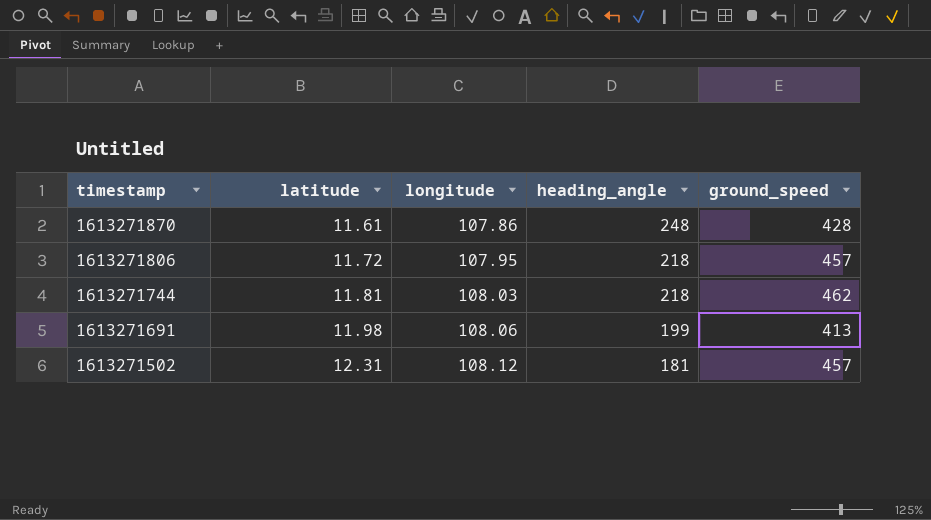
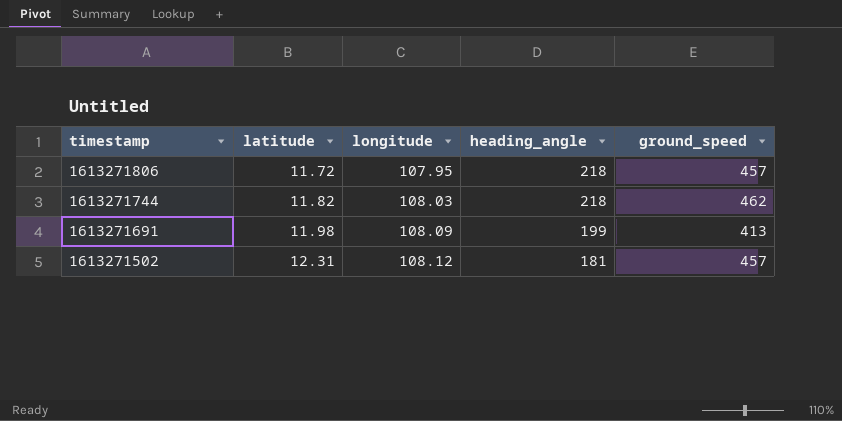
row 1613271870: 11.61 | 107.86 | 248 | 428 -> none
1613271744 | latitude: 11.81 -> 11.82
1613271691 | longitude: 108.06 -> 108.09

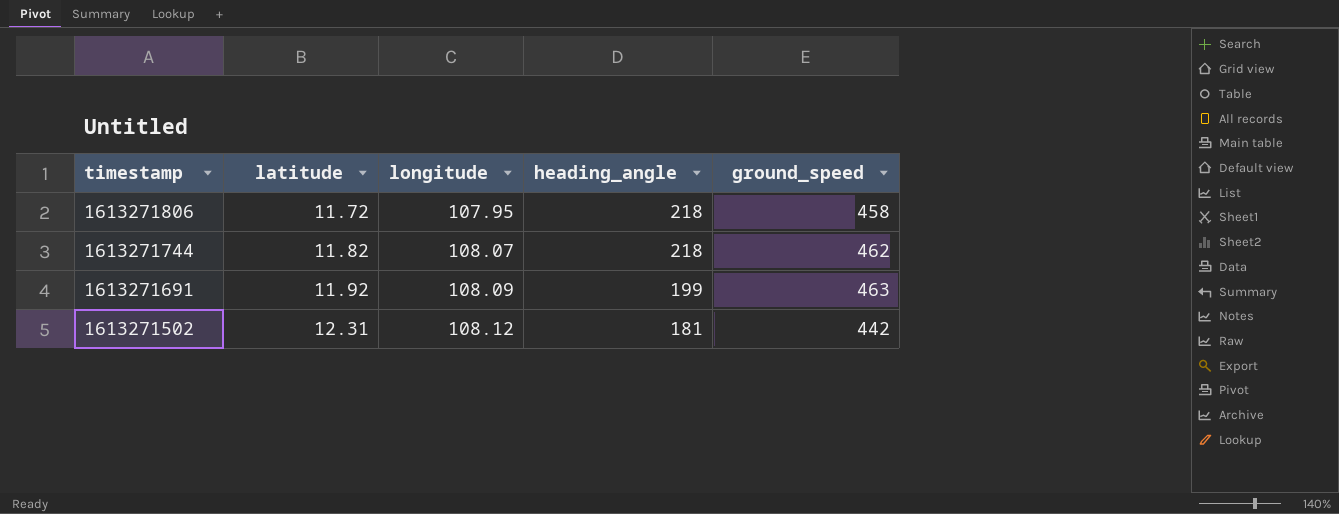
1613271806 | ground_speed: 457 -> 458
1613271744 | longitude: 108.03 -> 108.07
1613271691 | latitude: 11.98 -> 11.92
1613271691 | ground_speed: 413 -> 463
1613271502 | ground_speed: 457 -> 442

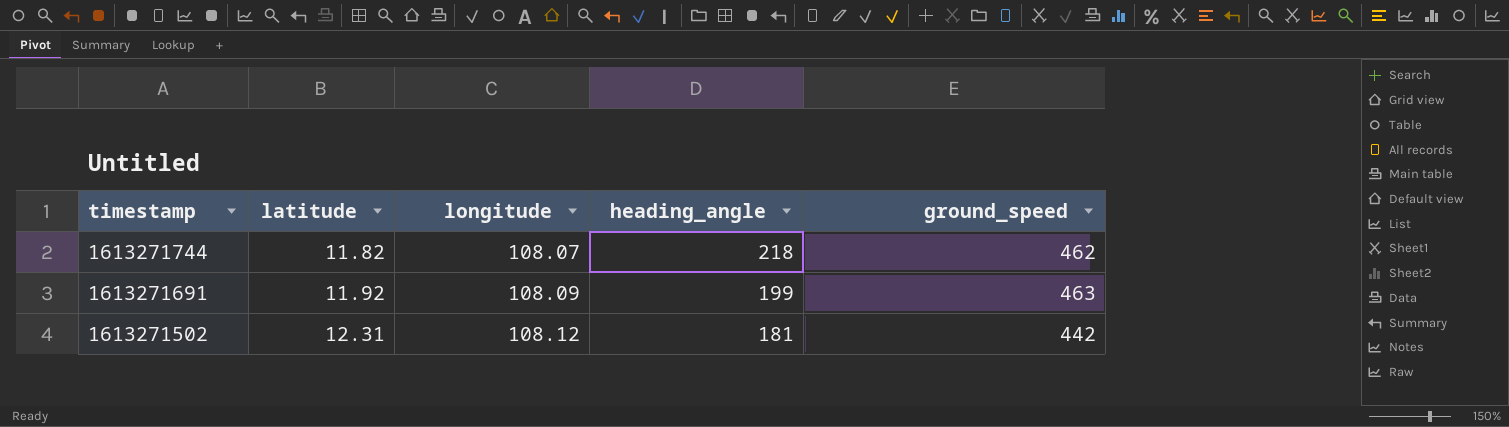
row 1613271806: 11.72 | 107.95 | 218 | 458 -> none

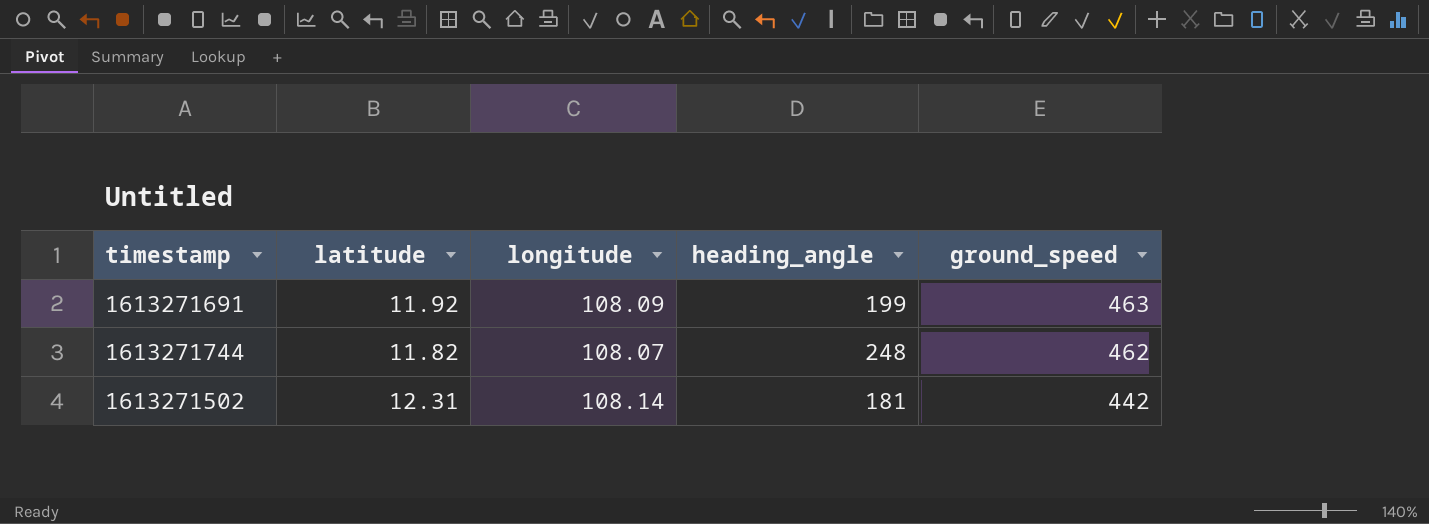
row order: timestamp descending -> ground_speed descending
1613271744 | heading_angle: 218 -> 248
1613271502 | longitude: 108.12 -> 108.14

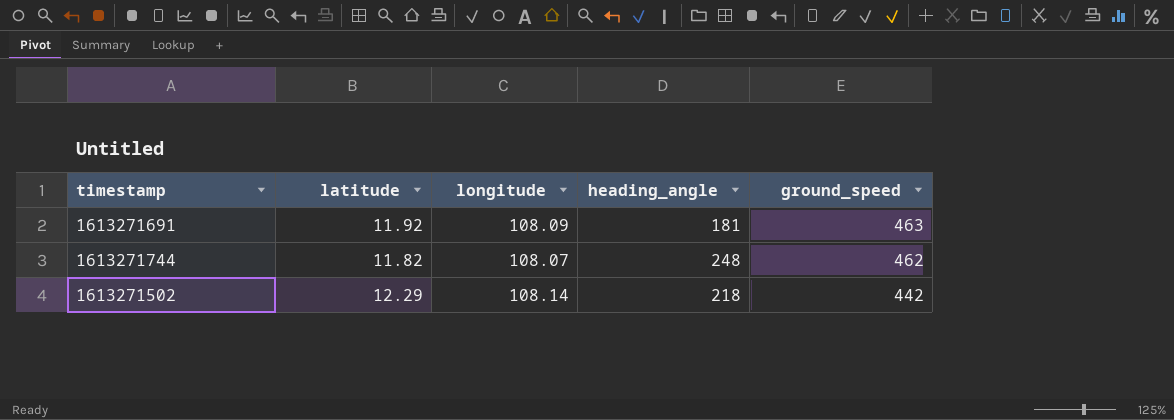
1613271691 | heading_angle: 199 -> 181
1613271502 | latitude: 12.31 -> 12.29
1613271502 | heading_angle: 181 -> 218

